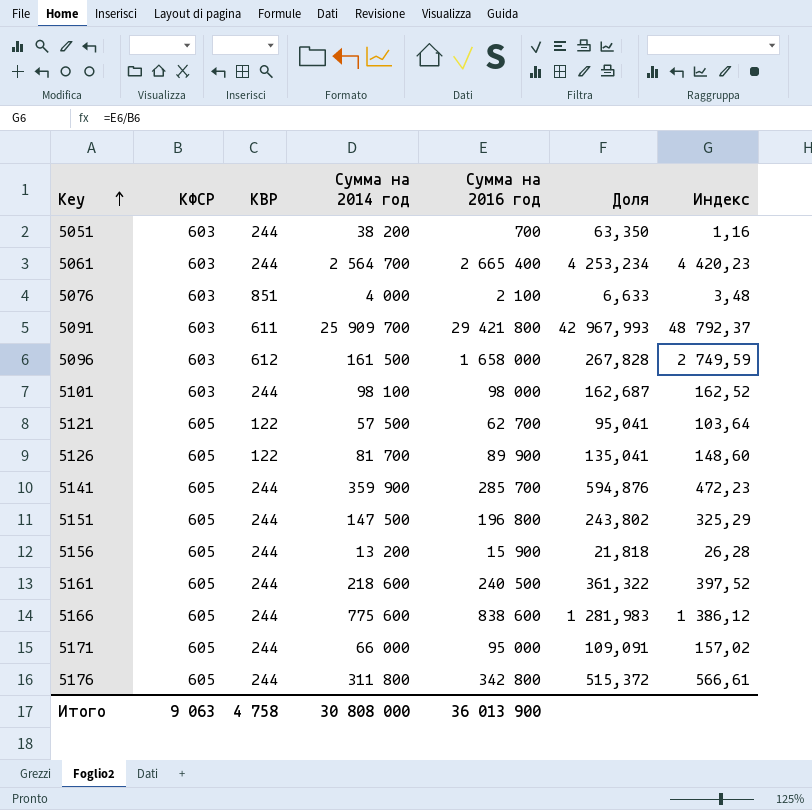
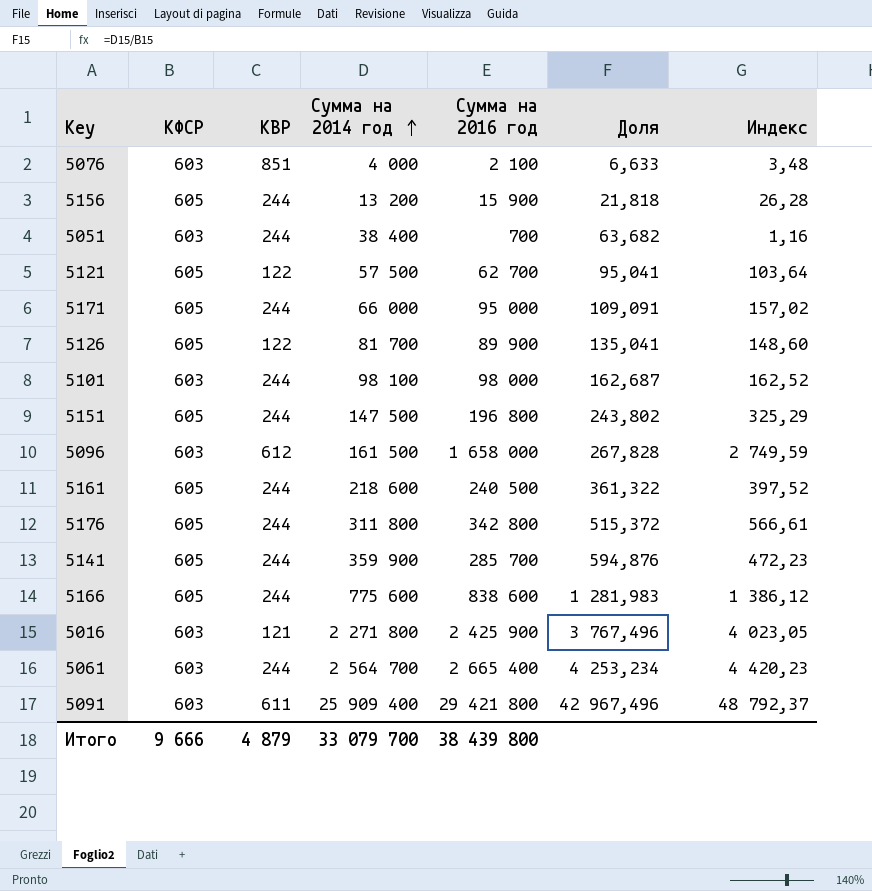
row order: Key ascending -> Сумма на 2014 год ascending
5051 | Сумма на 2014 год: 38 200 -> 38 400
5051 | Доля: 63,350 -> 63,682
row 5016: none -> 603 | 121 | 2 271 800 | 2 425 900 | 3 767,496 | 4 023,05
5091 | Сумма на 2014 год: 25 909 700 -> 25 909 400
5091 | Доля: 42 967,993 -> 42 967,496
Итого | КФСР: 9 063 -> 9 666
Итого | КВР: 4 758 -> 4 879
Итого | Сумма на 2014 год: 30 808 000 -> 33 079 700
Итого | Сумма на 2016 год: 36 013 900 -> 38 439 800

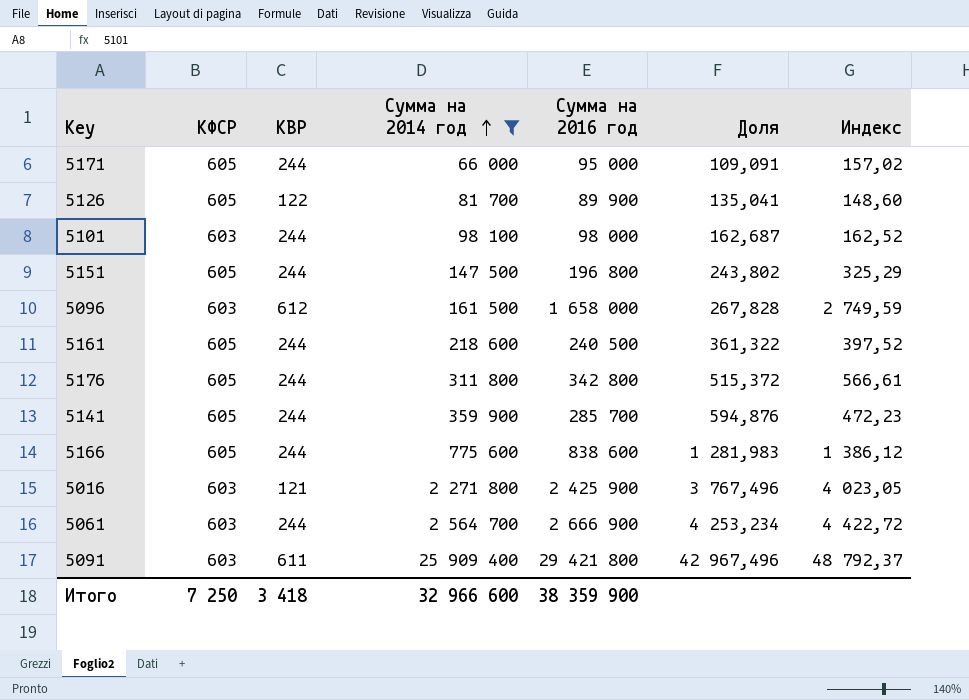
filter: none -> Сумма на 2014 год >= 66 000
5061 | Сумма на 2016 год: 2 665 400 -> 2 666 900
5061 | Индекс: 4 420,23 -> 4 422,72
Итого | КФСР: 9 666 -> 7 250
Итого | КВР: 4 879 -> 3 418
Итого | Сумма на 2014 год: 33 079 700 -> 32 966 600
Итого | Сумма на 2016 год: 38 439 800 -> 38 359 900

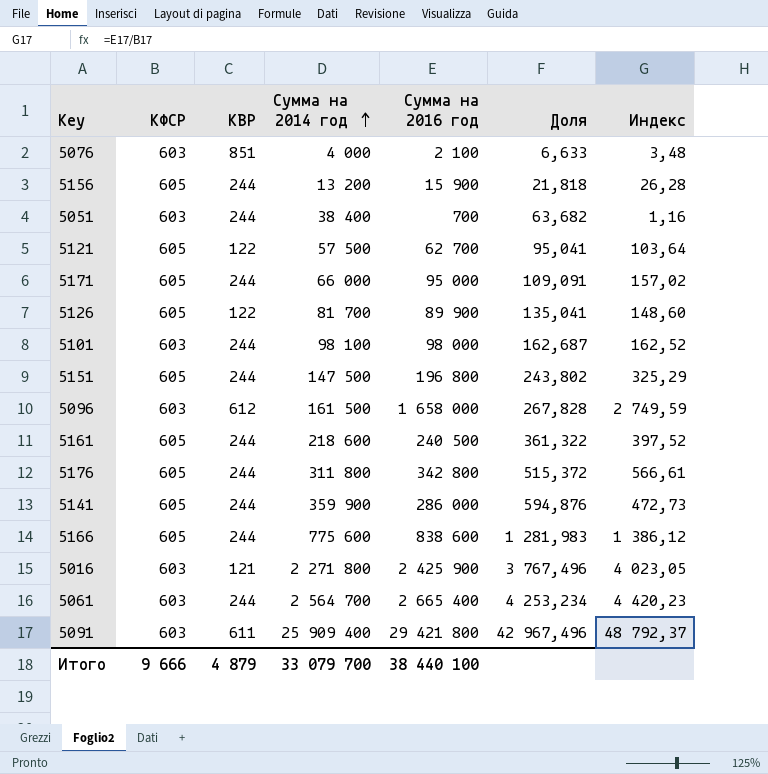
filter: Сумма на 2014 год >= 66 000 -> none
5141 | Сумма на 2016 год: 285 700 -> 286 000
5141 | Индекс: 472,23 -> 472,73
5061 | Сумма на 2016 год: 2 666 900 -> 2 665 400
5061 | Индекс: 4 422,72 -> 4 420,23
Итого | КФСР: 7 250 -> 9 666
Итого | КВР: 3 418 -> 4 879
Итого | Сумма на 2014 год: 32 966 600 -> 33 079 700
Итого | Сумма на 2016 год: 38 359 900 -> 38 440 100

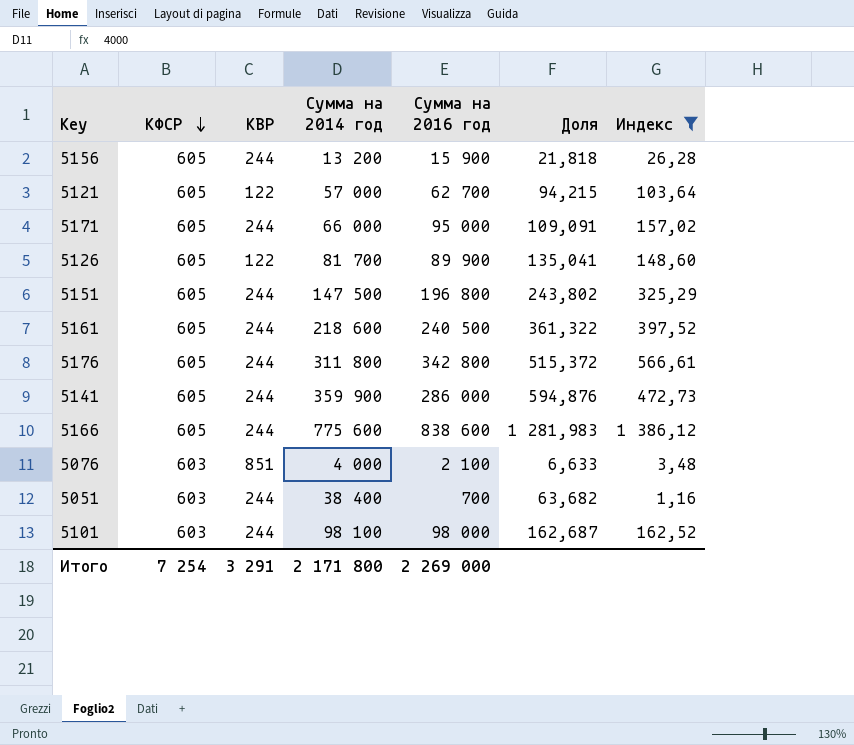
filter: none -> Индекс <= 1 386,12
row order: Сумма на 2014 год ascending -> КФСР descending
5121 | Сумма на 2014 год: 57 500 -> 57 000
5121 | Доля: 95,041 -> 94,215
Итого | КФСР: 9 666 -> 7 254
Итого | КВР: 4 879 -> 3 291
Итого | Сумма на 2014 год: 33 079 700 -> 2 171 800
Итого | Сумма на 2016 год: 38 440 100 -> 2 269 000

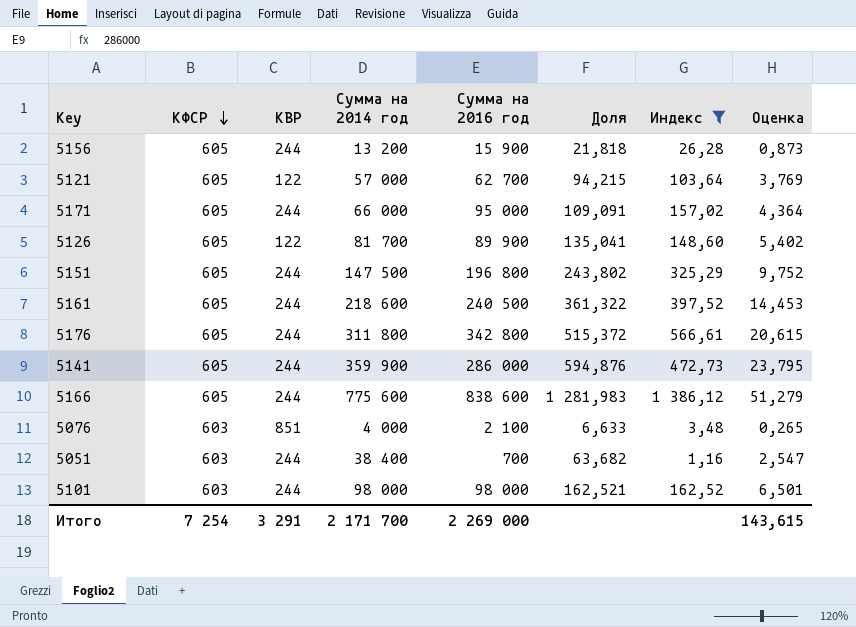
column Оценка | formula: none -> [Доля] * 0,04
5101 | Сумма на 2014 год: 98 100 -> 98 000
5101 | Доля: 162,687 -> 162,521
Итого | Сумма на 2014 год: 2 171 800 -> 2 171 700

